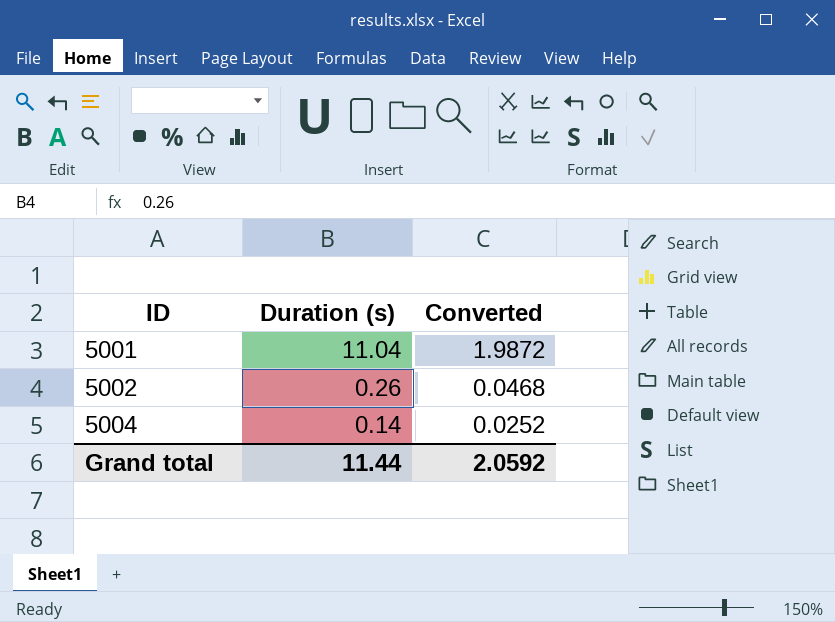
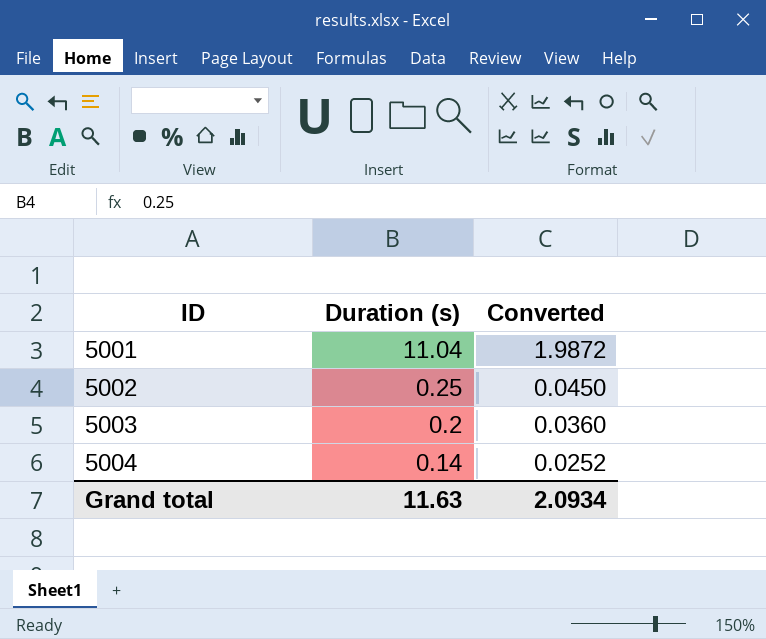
5002 | Duration (s): 0.26 -> 0.25
5002 | Converted: 0.0468 -> 0.0450
row 5003: none -> 0.2 | 0.0360
Grand total | Duration (s): 11.44 -> 11.63
Grand total | Converted: 2.0592 -> 2.0934

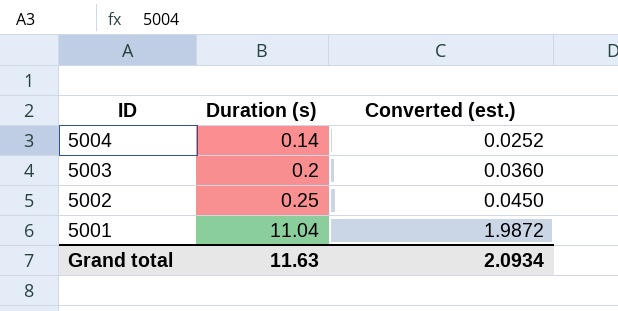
row order: ID ascending -> ID descending
column name: Converted -> Converted (est.)

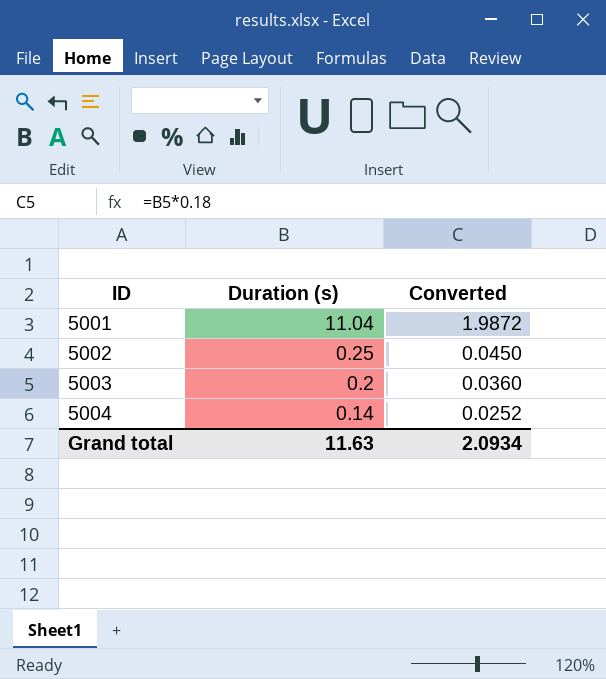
row order: ID descending -> ID ascending
column name: Converted (est.) -> Converted

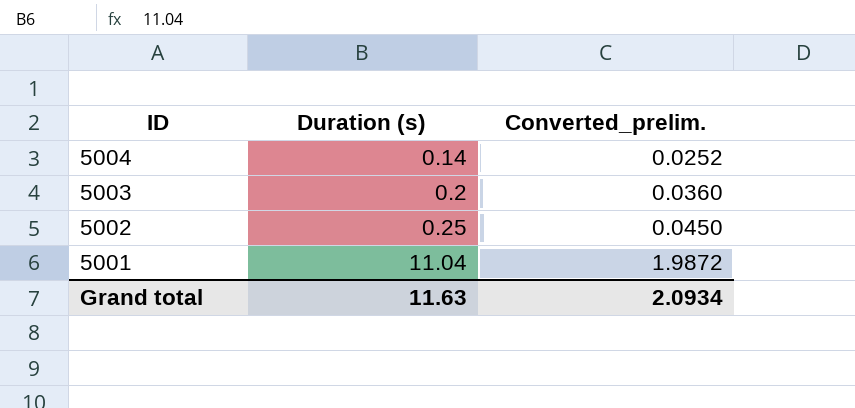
row order: ID ascending -> ID descending
column name: Converted -> Converted_prelim.

